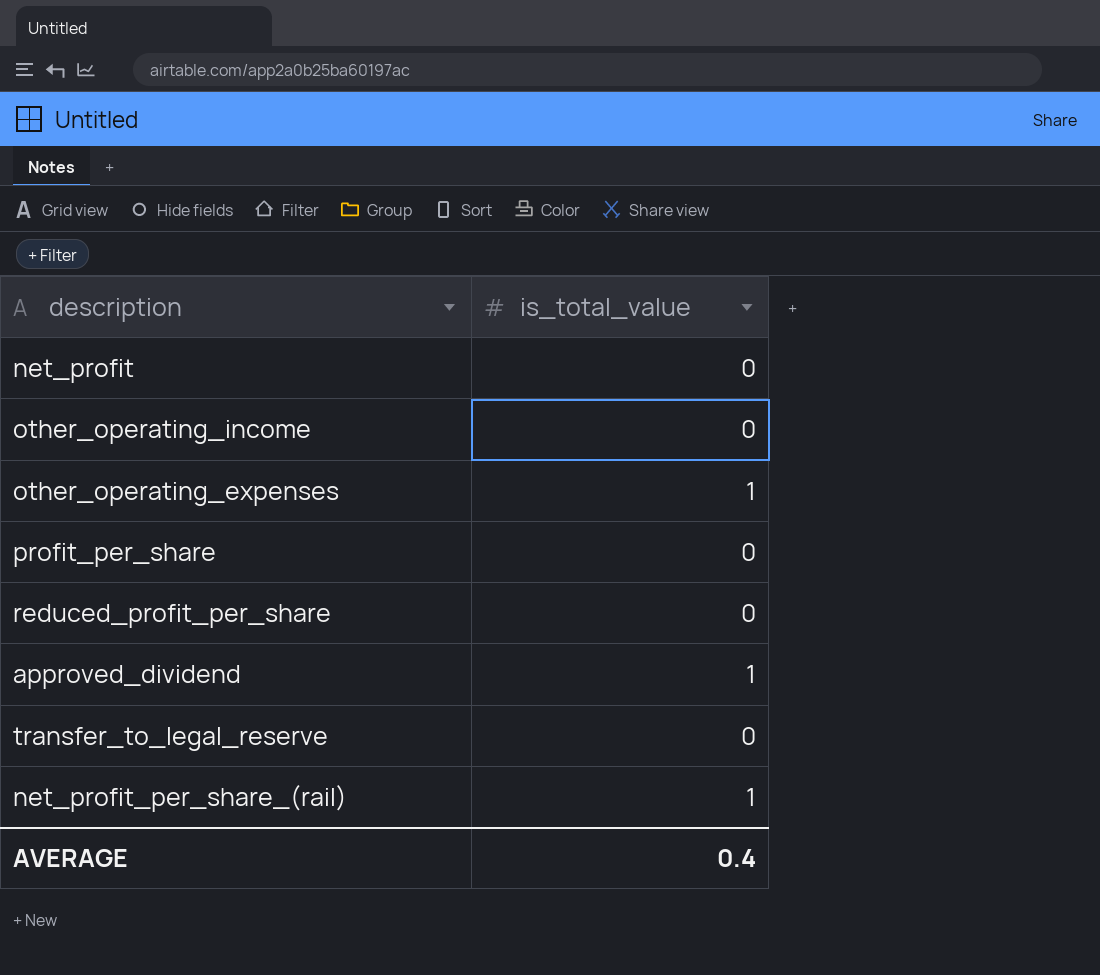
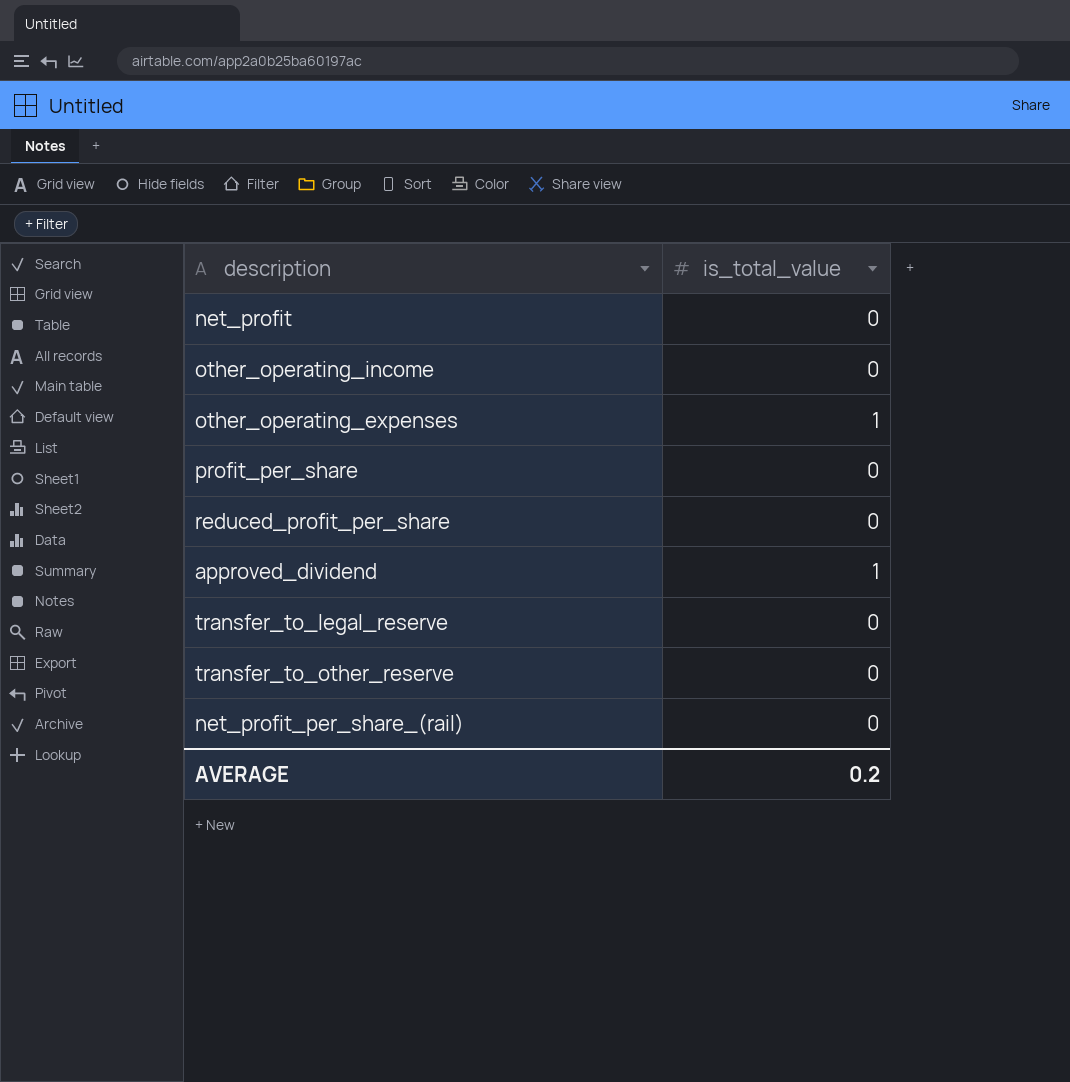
row transfer_to_other_reserve: none -> 0
net_profit_per_share_(rail) | is_total_value: 1 -> 0
AVERAGE | is_total_value: 0.4 -> 0.2

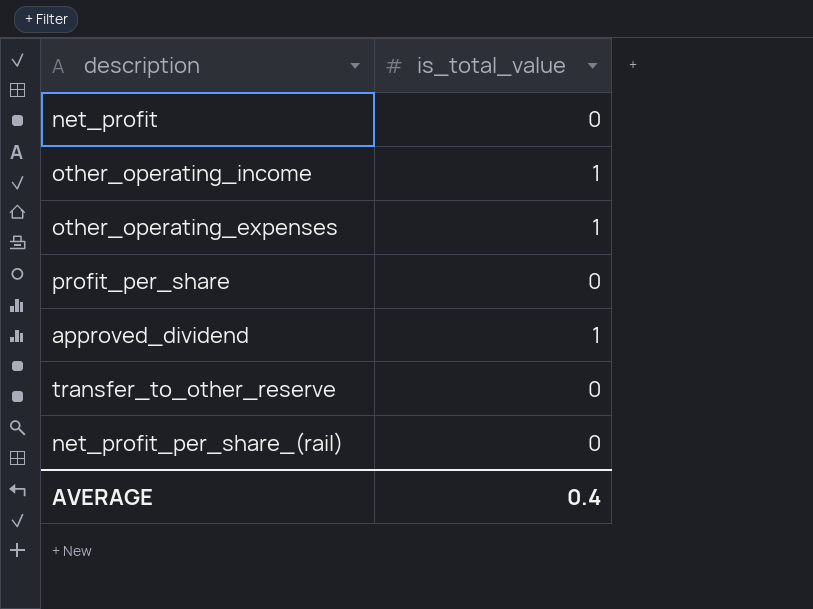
row reduced_profit_per_share: 0 -> none
row transfer_to_legal_reserve: 0 -> none
other_operating_income | is_total_value: 0 -> 1
AVERAGE | is_total_value: 0.2 -> 0.4

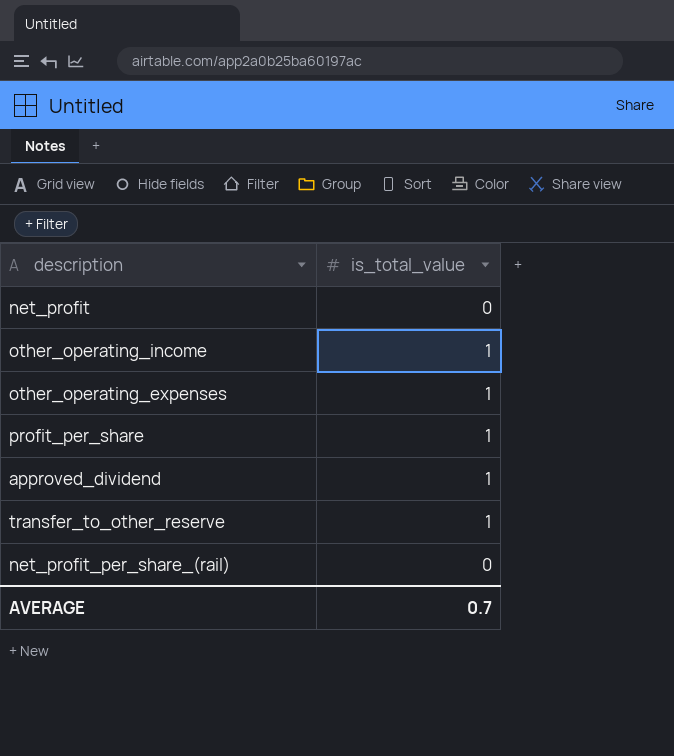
profit_per_share | is_total_value: 0 -> 1
transfer_to_other_reserve | is_total_value: 0 -> 1
AVERAGE | is_total_value: 0.4 -> 0.7

